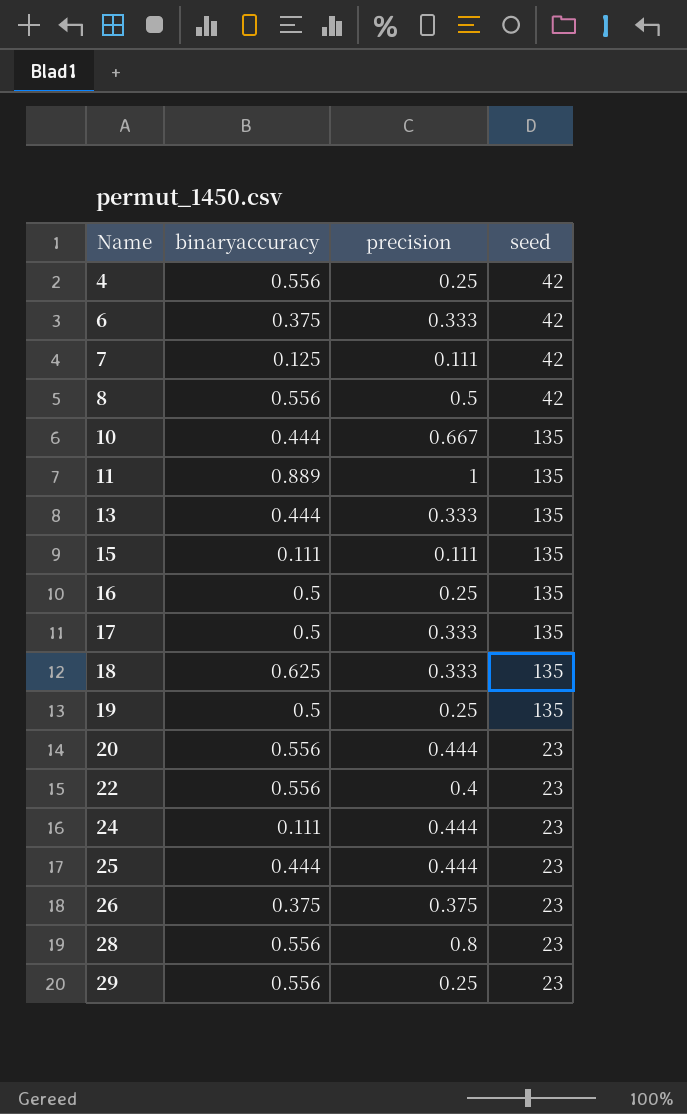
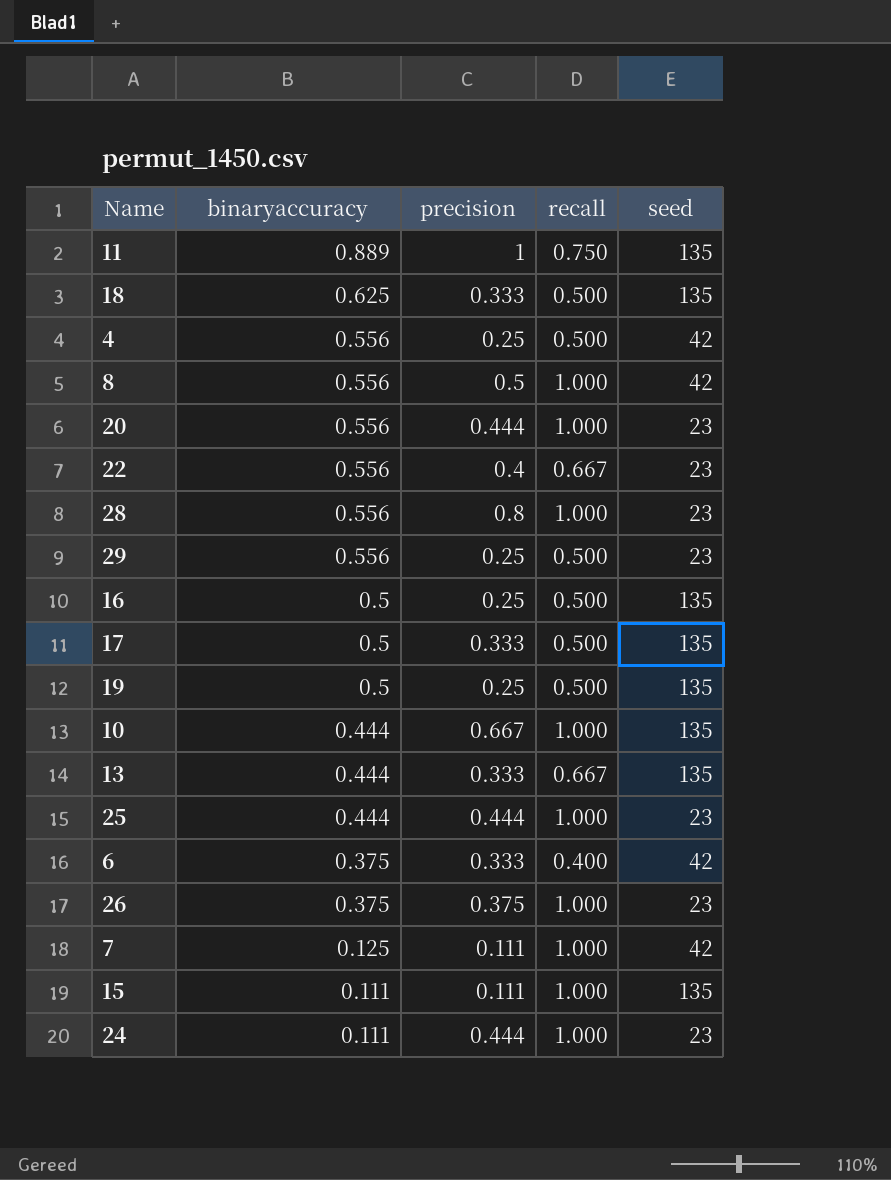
row order: Name ascending -> binaryaccuracy descending
column recall | position: none -> 4

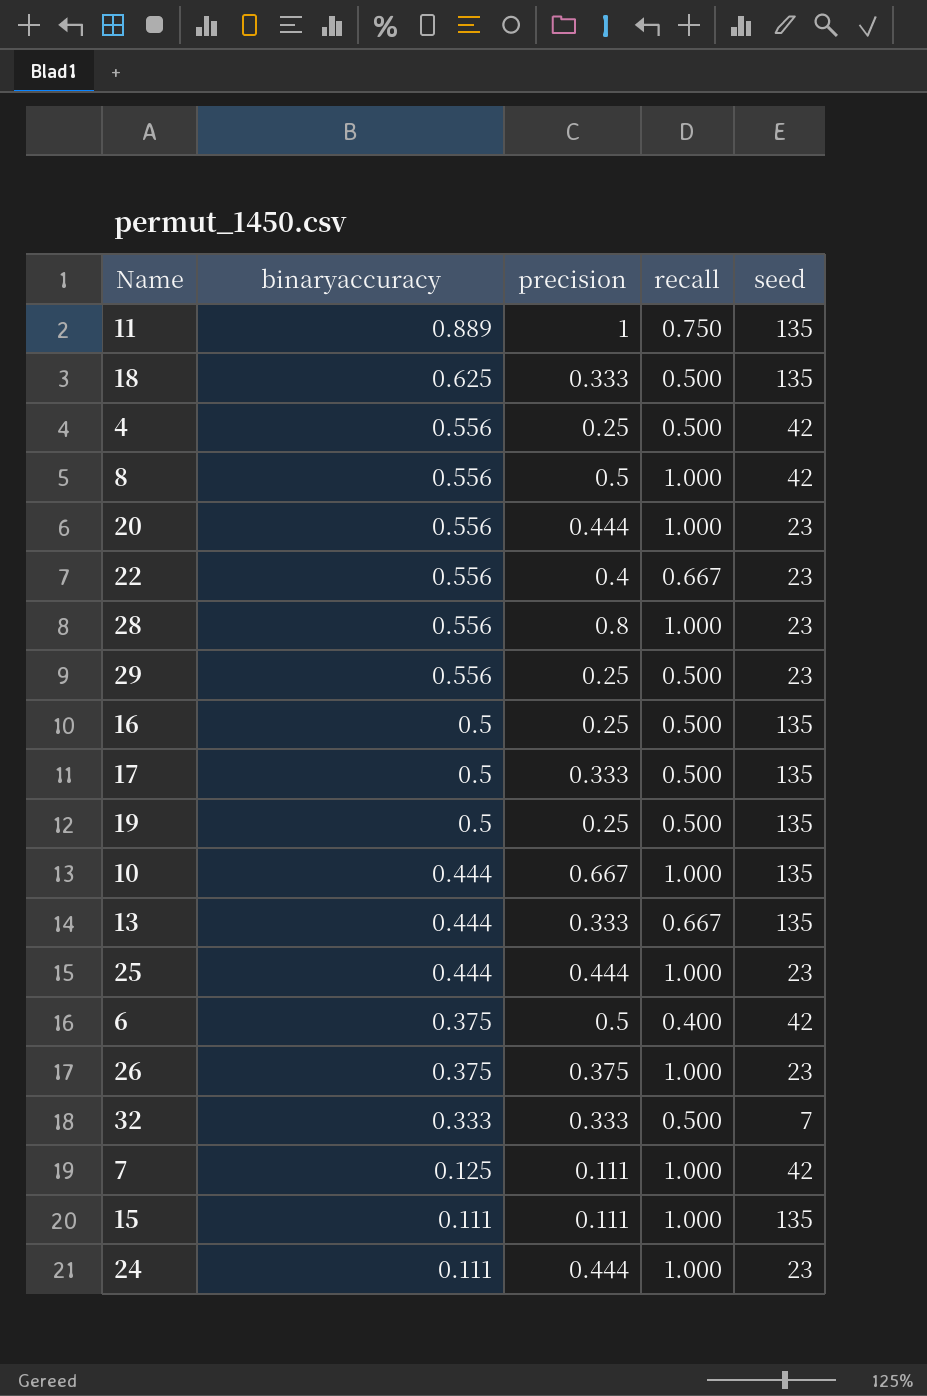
6 | precision: 0.333 -> 0.5
row 32: none -> 0.333 | 0.333 | 0.500 | 7

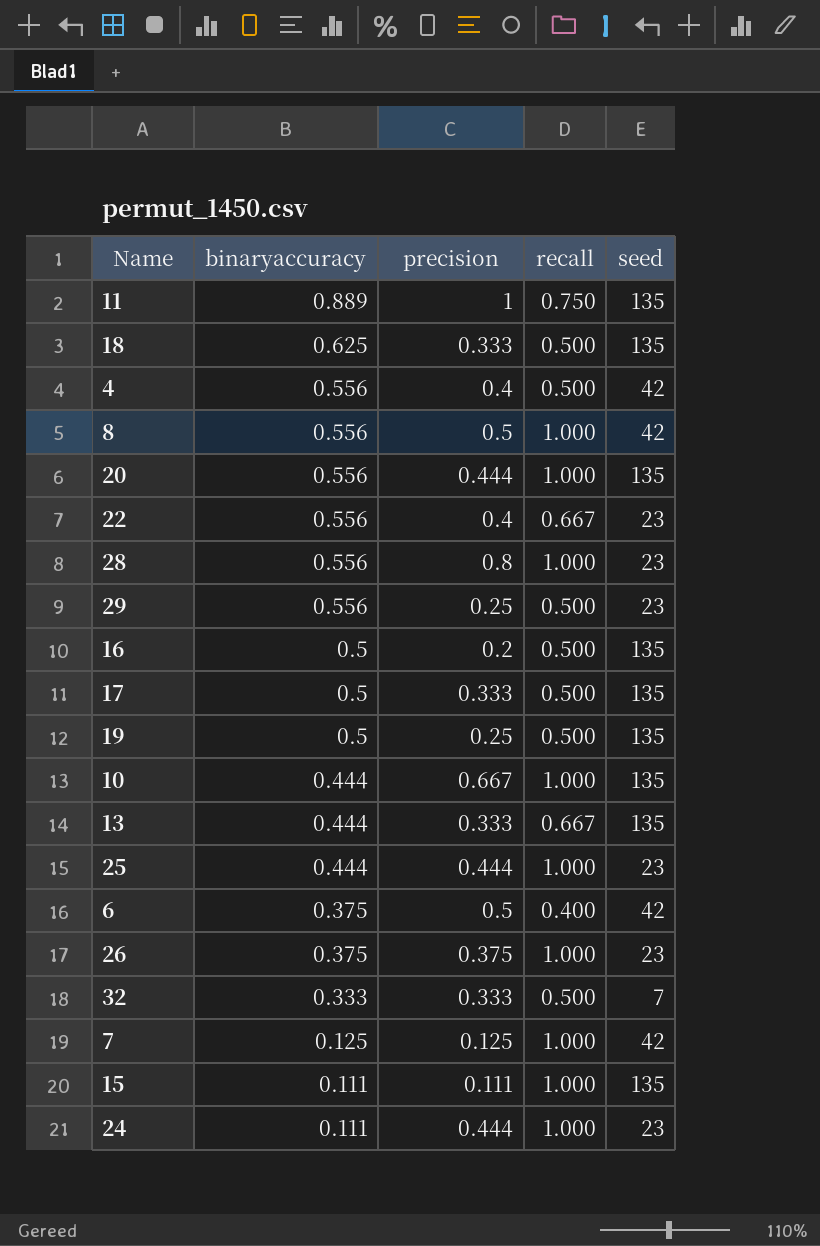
4 | precision: 0.25 -> 0.4
20 | seed: 23 -> 135
16 | precision: 0.25 -> 0.2
7 | precision: 0.111 -> 0.125

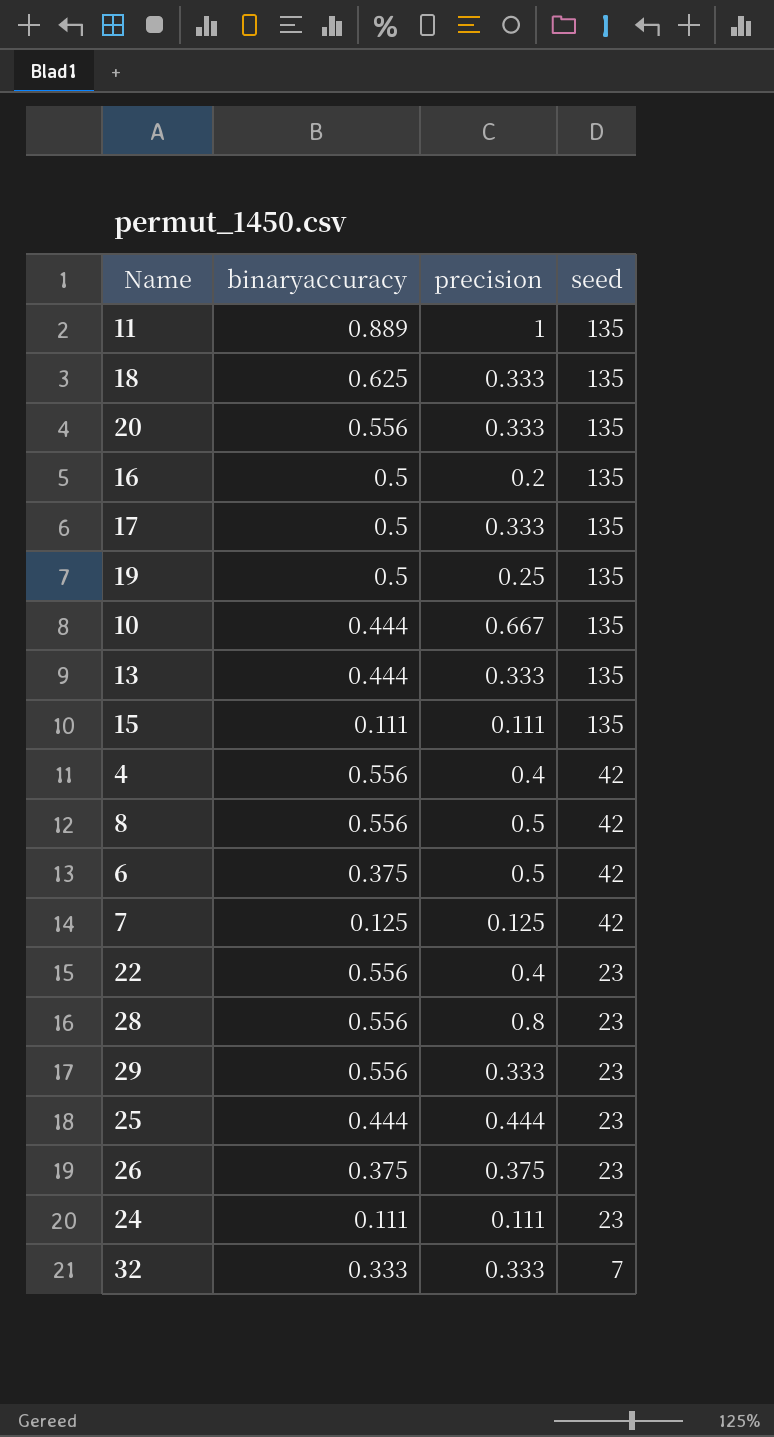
row order: binaryaccuracy descending -> seed descending
column recall | position: 4 -> none
20 | precision: 0.444 -> 0.333
29 | precision: 0.25 -> 0.333
24 | precision: 0.444 -> 0.111

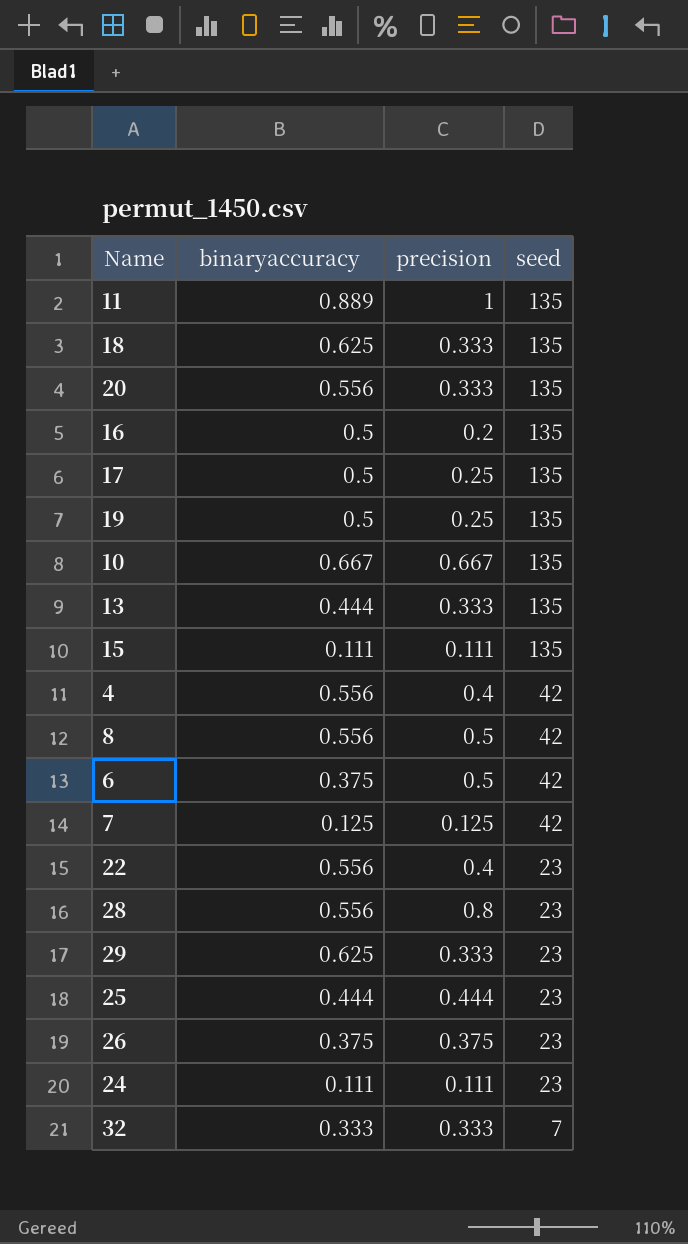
17 | precision: 0.333 -> 0.25
10 | binaryaccuracy: 0.444 -> 0.667
29 | binaryaccuracy: 0.556 -> 0.625

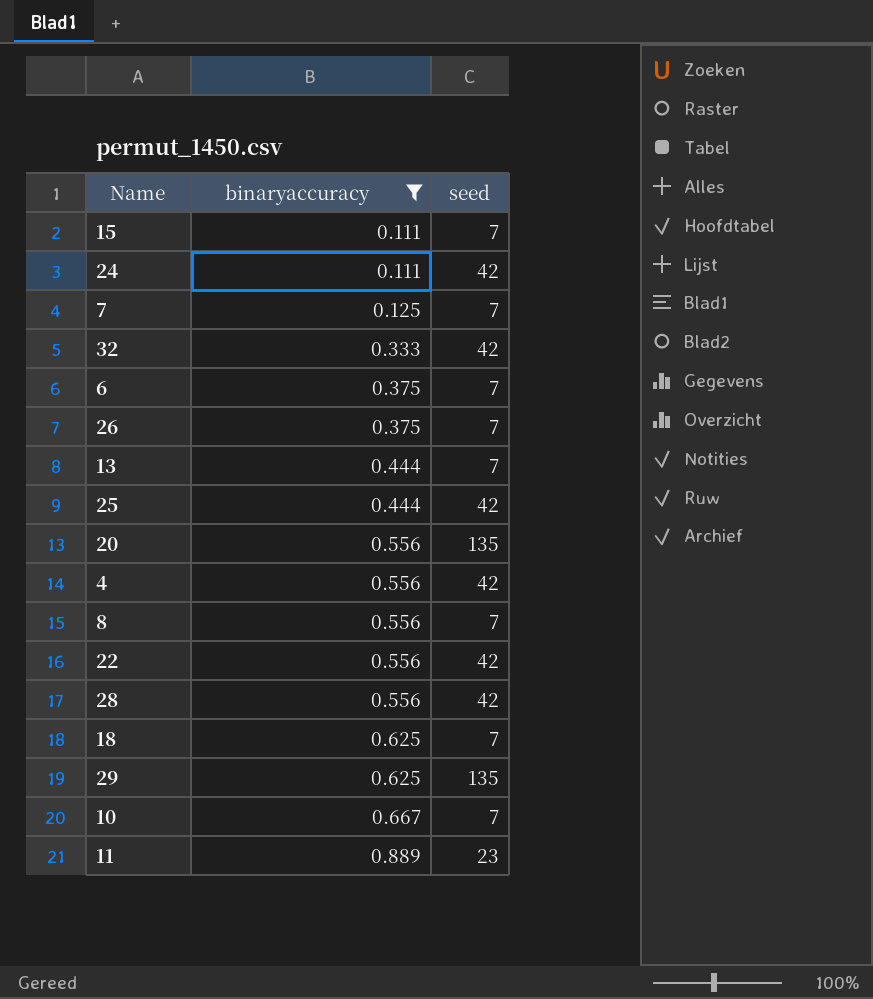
filter: none -> binaryaccuracy != 0.5
row order: seed descending -> binaryaccuracy ascending
column precision | position: 3 -> none
15 | seed: 135 -> 7
24 | seed: 23 -> 42
7 | seed: 42 -> 7
32 | seed: 7 -> 42
6 | seed: 42 -> 7
26 | seed: 23 -> 7
13 | seed: 135 -> 7
25 | seed: 23 -> 42
8 | seed: 42 -> 7
22 | seed: 23 -> 42
28 | seed: 23 -> 42
18 | seed: 135 -> 7
29 | seed: 23 -> 135
10 | seed: 135 -> 7
11 | seed: 135 -> 23

